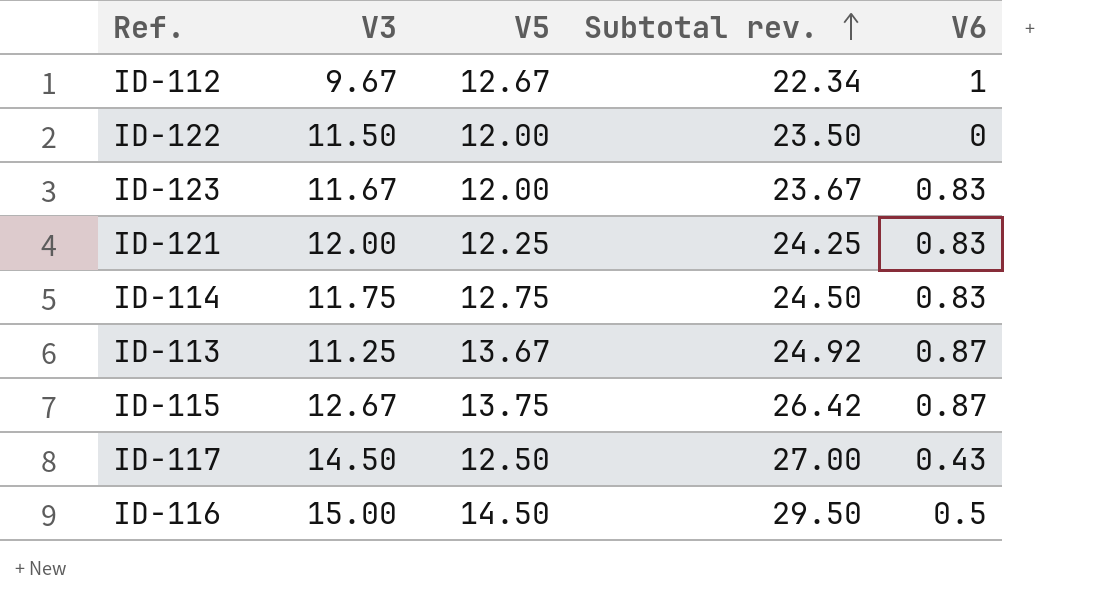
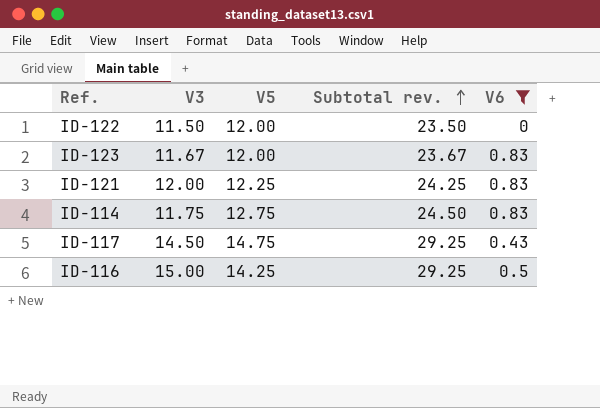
filter: none -> V6 <= 0.83
ID-117 | V5: 12.50 -> 14.75
ID-117 | Subtotal rev.: 27.00 -> 29.25
ID-116 | V5: 14.50 -> 14.25
ID-116 | Subtotal rev.: 29.50 -> 29.25

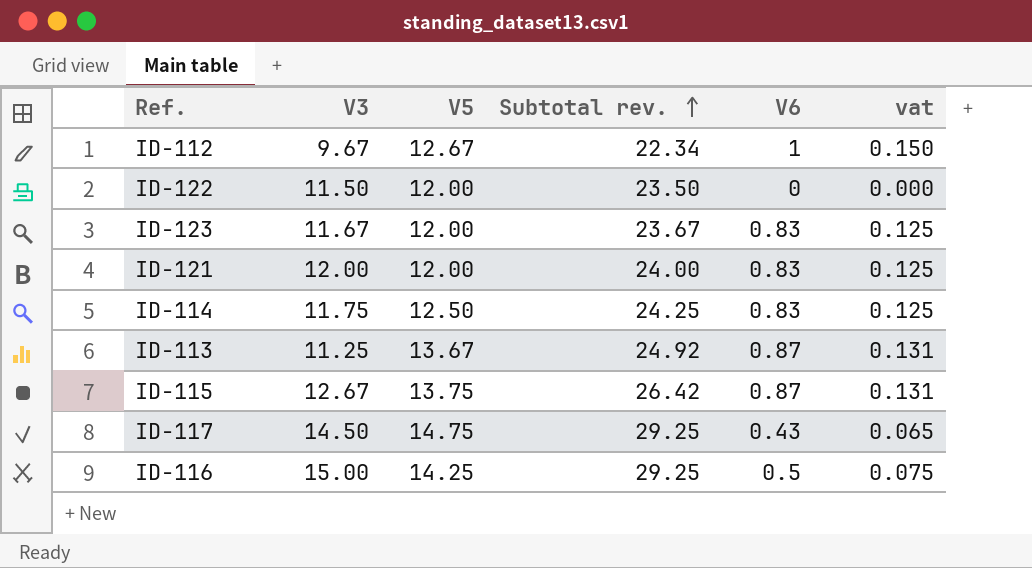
filter: V6 <= 0.83 -> none
column vat | formula: none -> [V6] * 0.15
ID-121 | V5: 12.25 -> 12.00
ID-121 | Subtotal rev.: 24.25 -> 24.00
ID-114 | V5: 12.75 -> 12.50
ID-114 | Subtotal rev.: 24.50 -> 24.25

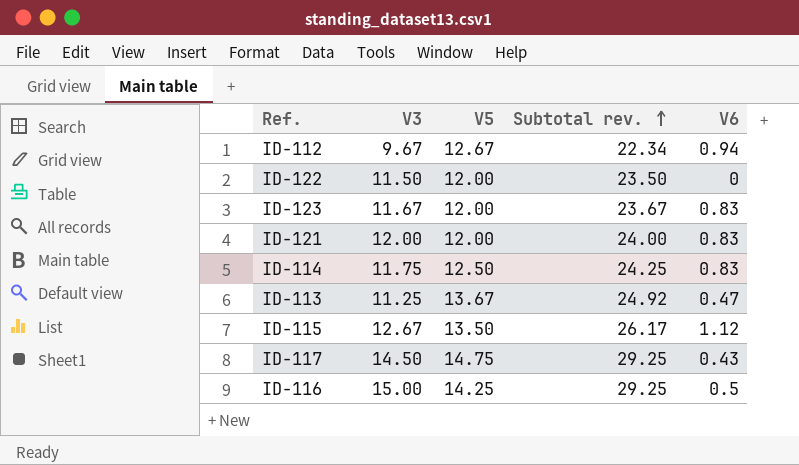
column vat | formula: [V6] * 0.15 -> none
ID-112 | V6: 1 -> 0.94
ID-113 | V6: 0.87 -> 0.47
ID-115 | V5: 13.75 -> 13.50
ID-115 | Subtotal rev.: 26.42 -> 26.17
ID-115 | V6: 0.87 -> 1.12

